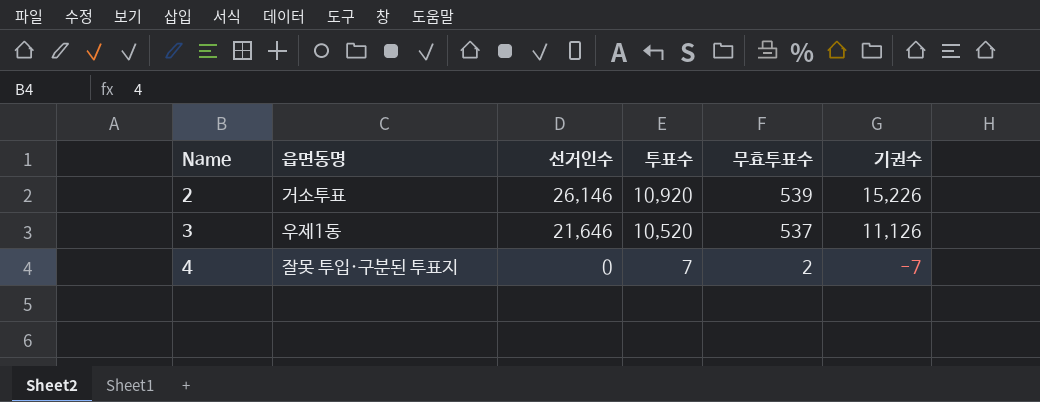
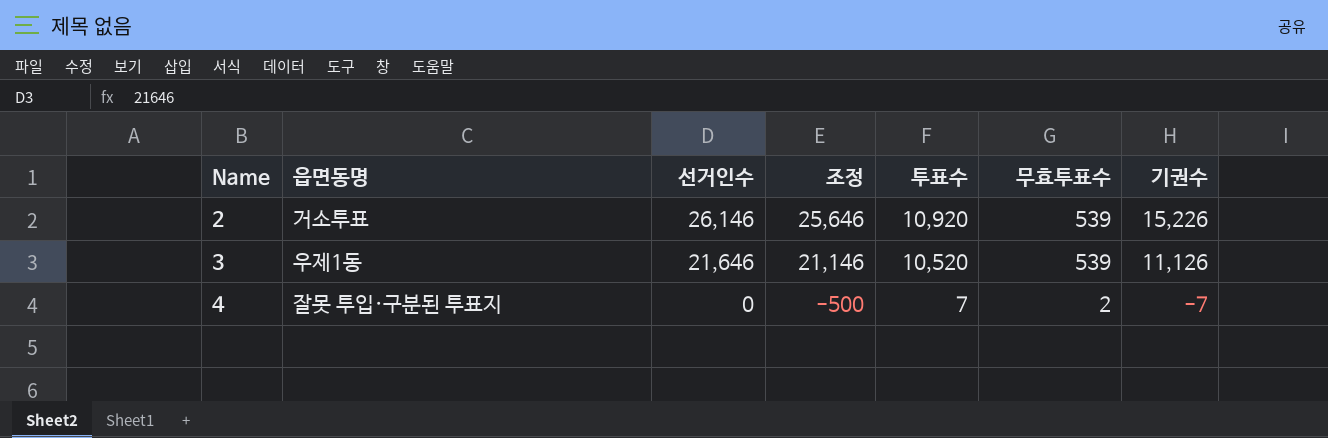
column 조정 | formula: none -> [선거인수] - 500
3 | 무효투표수: 537 -> 539

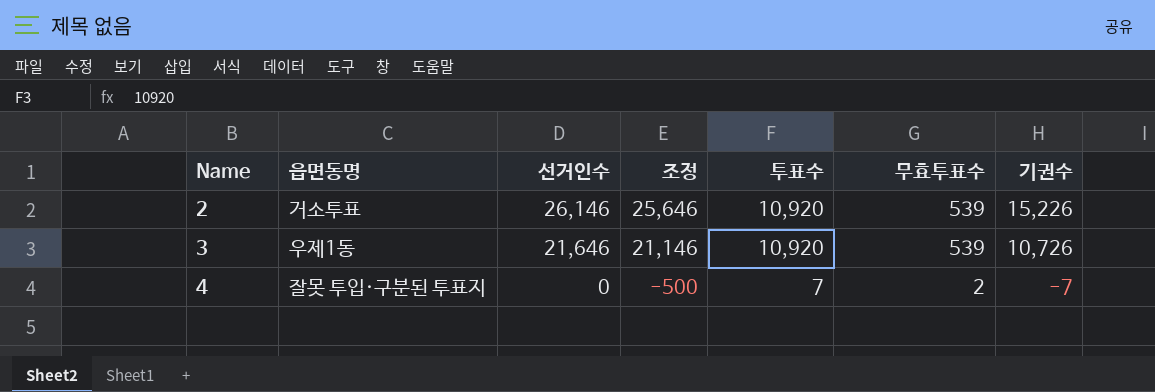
3 | 투표수: 10,520 -> 10,920
3 | 기권수: 11,126 -> 10,726

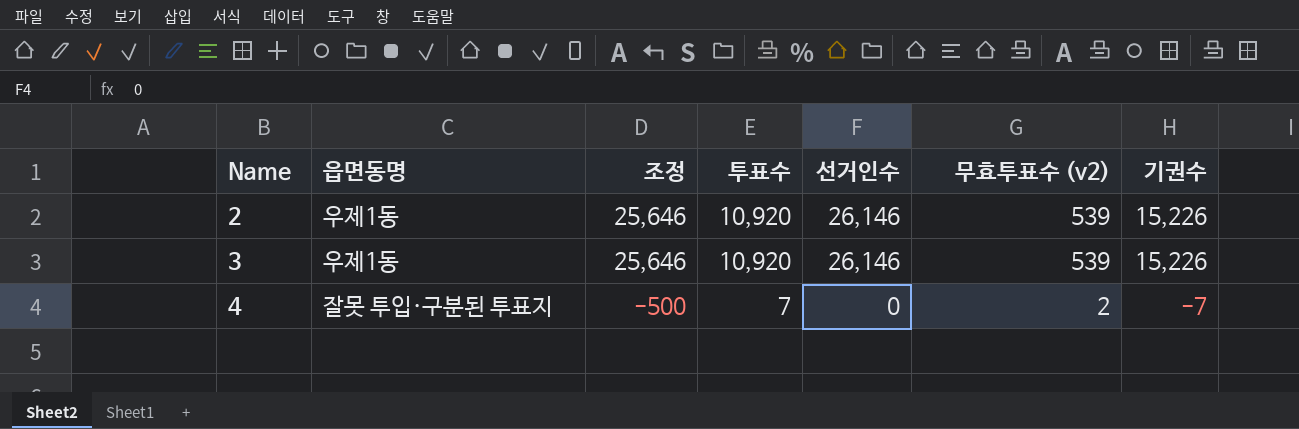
column 선거인수 | position: 3 -> 5
column name: 무효투표수 -> 무효투표수 (v2)
2 | 읍면동명: 거소투표 -> 우제1동
3 | 조정: 21,146 -> 25,646
3 | 선거인수: 21,646 -> 26,146
3 | 기권수: 10,726 -> 15,226

